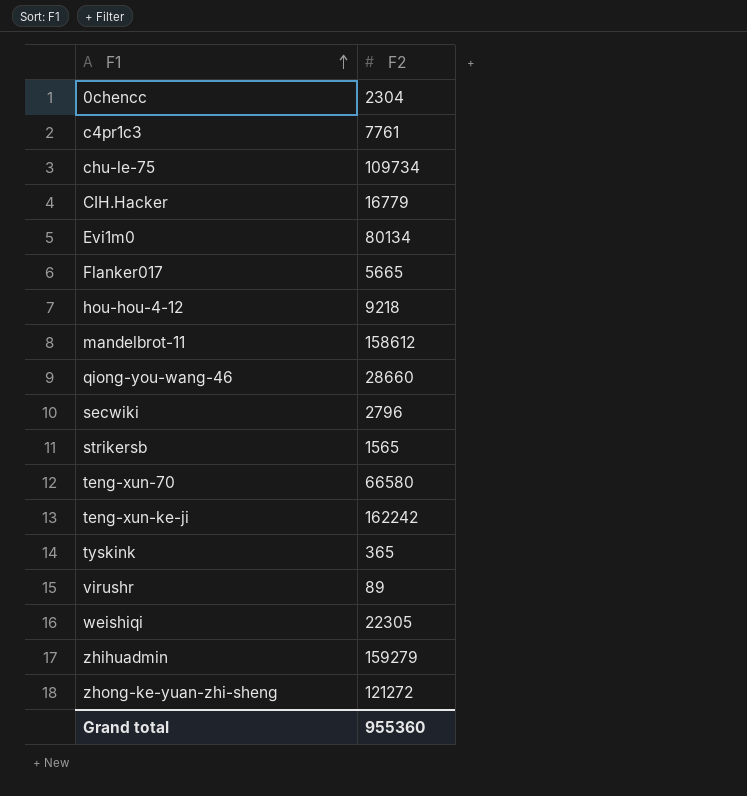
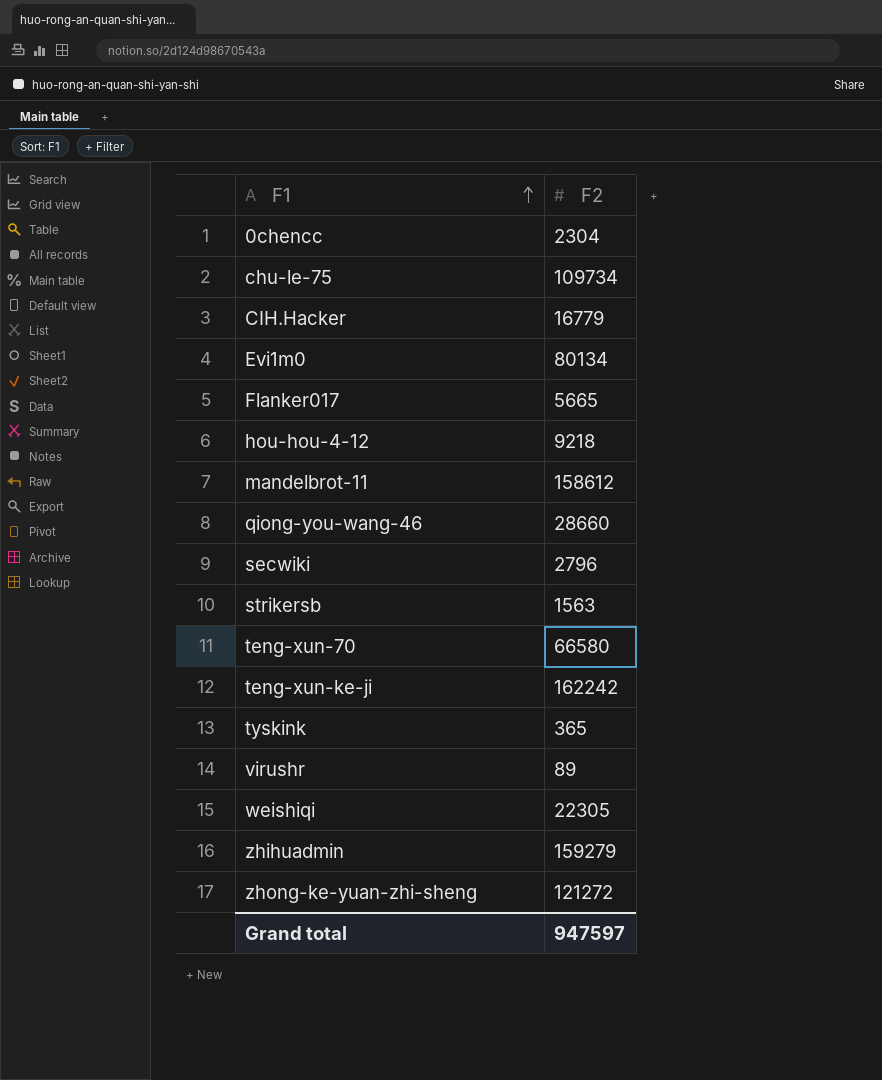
row c4pr1c3: 7761 -> none
strikersb | F2: 1565 -> 1563
Grand total | F2: 955360 -> 947597

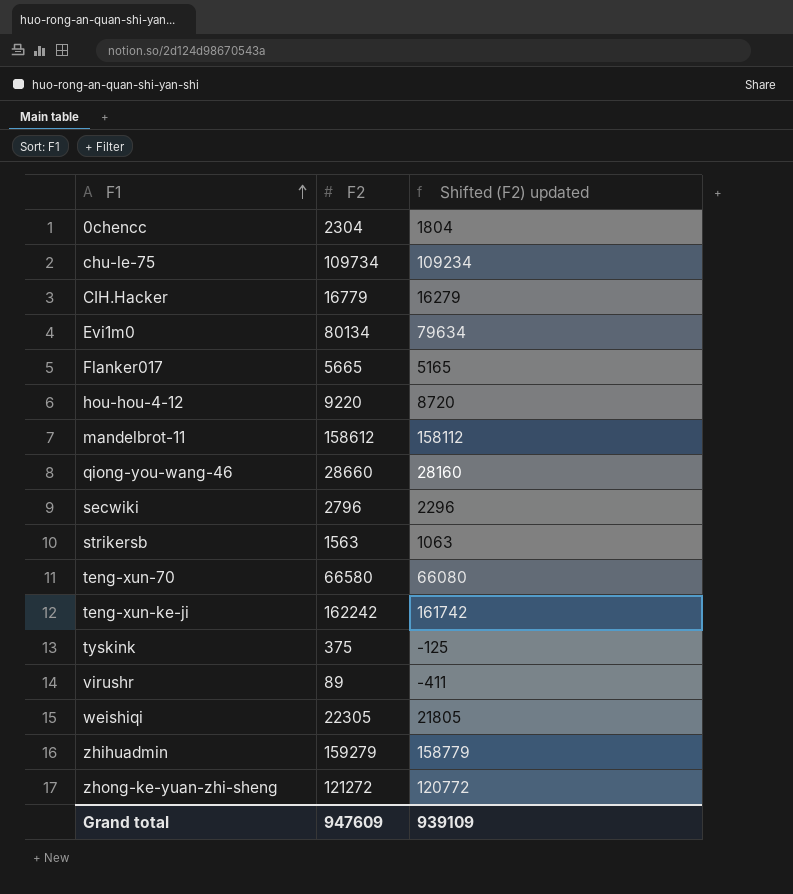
column Shifted (F2) updated | formula: none -> [F2] - 500
hou-hou-4-12 | F2: 9218 -> 9220
tyskink | F2: 365 -> 375
Grand total | F2: 947597 -> 947609

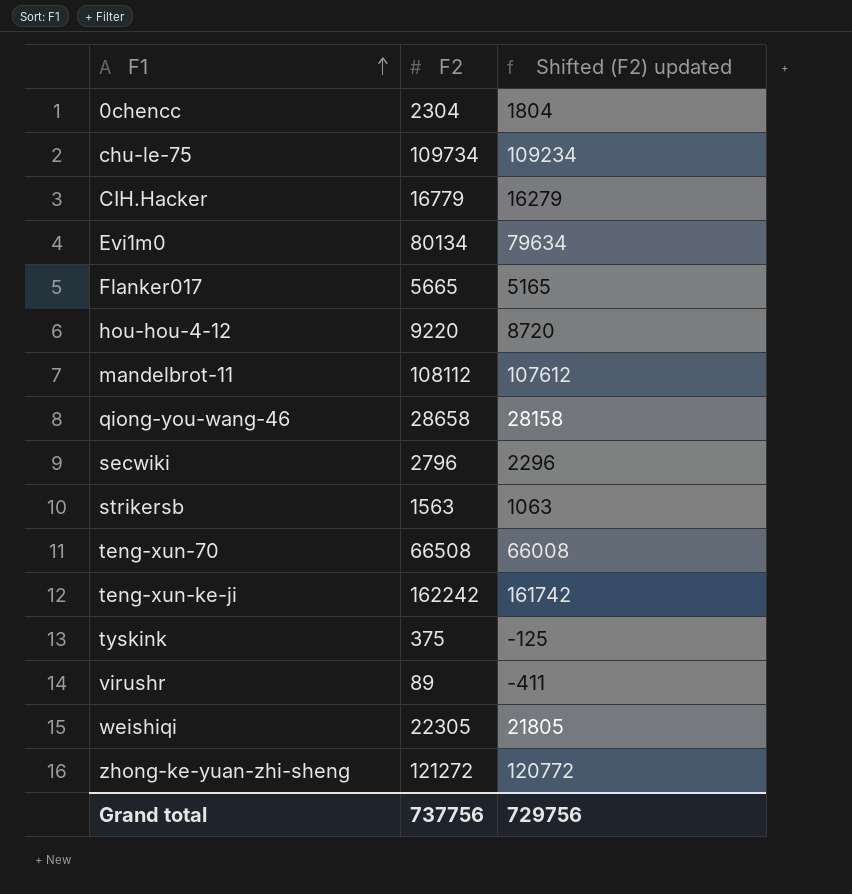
row zhihuadmin: 159279 | 158779 -> none
mandelbrot-11 | F2: 158612 -> 108112
mandelbrot-11 | Shifted (F2) updated: 158112 -> 107612
qiong-you-wang-46 | F2: 28660 -> 28658
qiong-you-wang-46 | Shifted (F2) updated: 28160 -> 28158
teng-xun-70 | F2: 66580 -> 66508
teng-xun-70 | Shifted (F2) updated: 66080 -> 66008
Grand total | F2: 947609 -> 737756
Grand total | Shifted (F2) updated: 939109 -> 729756

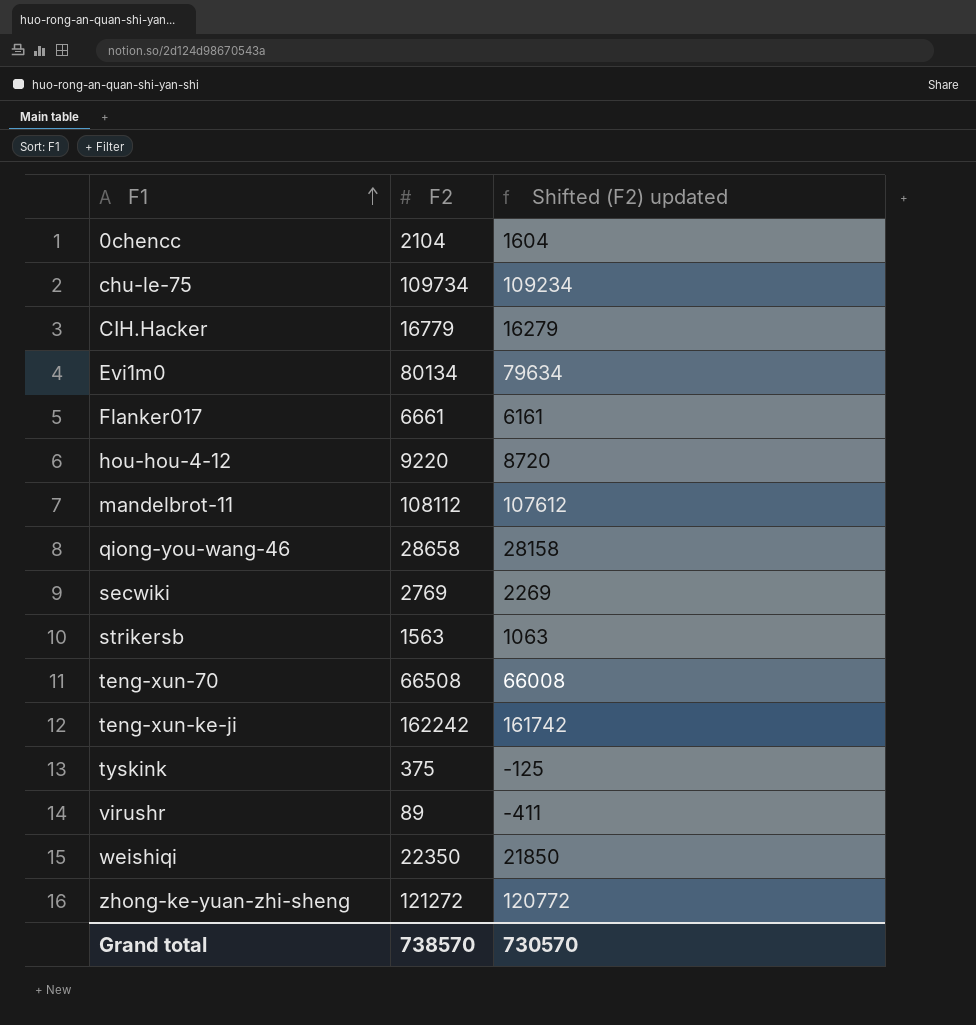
0chencc | F2: 2304 -> 2104
0chencc | Shifted (F2) updated: 1804 -> 1604
Flanker017 | F2: 5665 -> 6661
Flanker017 | Shifted (F2) updated: 5165 -> 6161
secwiki | F2: 2796 -> 2769
secwiki | Shifted (F2) updated: 2296 -> 2269
weishiqi | F2: 22305 -> 22350
weishiqi | Shifted (F2) updated: 21805 -> 21850
Grand total | F2: 737756 -> 738570
Grand total | Shifted (F2) updated: 729756 -> 730570

